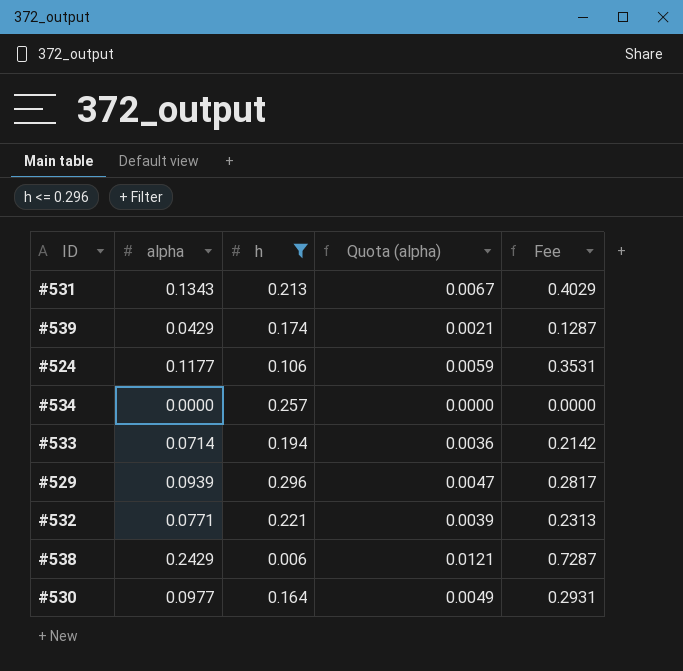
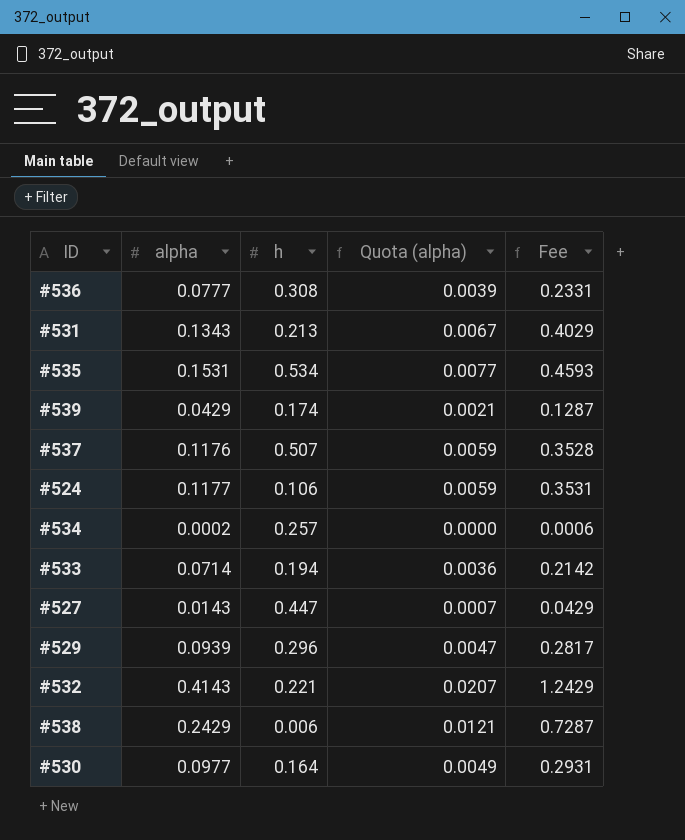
filter: h <= 0.296 -> none
#534 | alpha: 0.0000 -> 0.0002
#534 | Fee: 0.0000 -> 0.0006
#532 | alpha: 0.0771 -> 0.4143
#532 | Quota (alpha): 0.0039 -> 0.0207
#532 | Fee: 0.2313 -> 1.2429

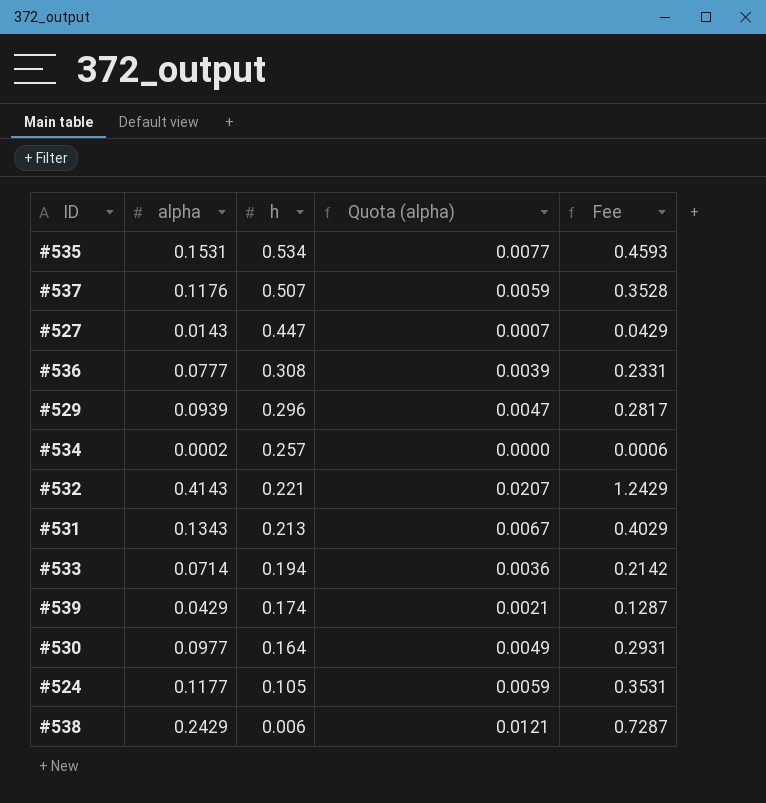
row order: none -> h descending
#524 | h: 0.106 -> 0.105

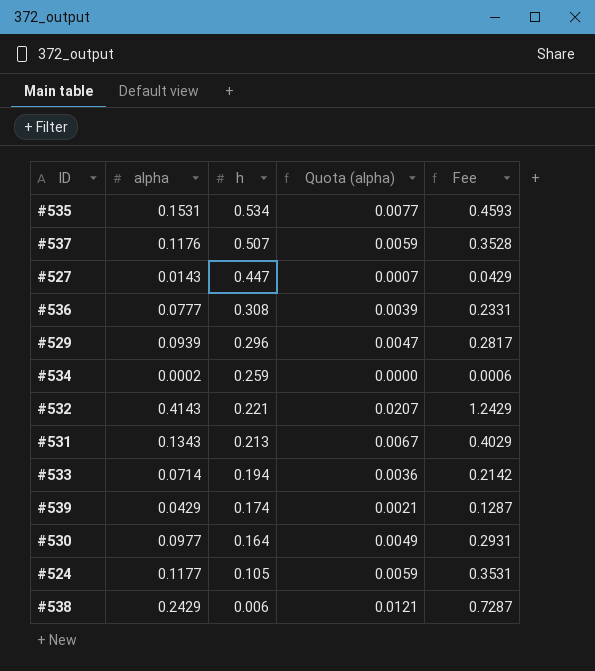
#534 | h: 0.257 -> 0.259

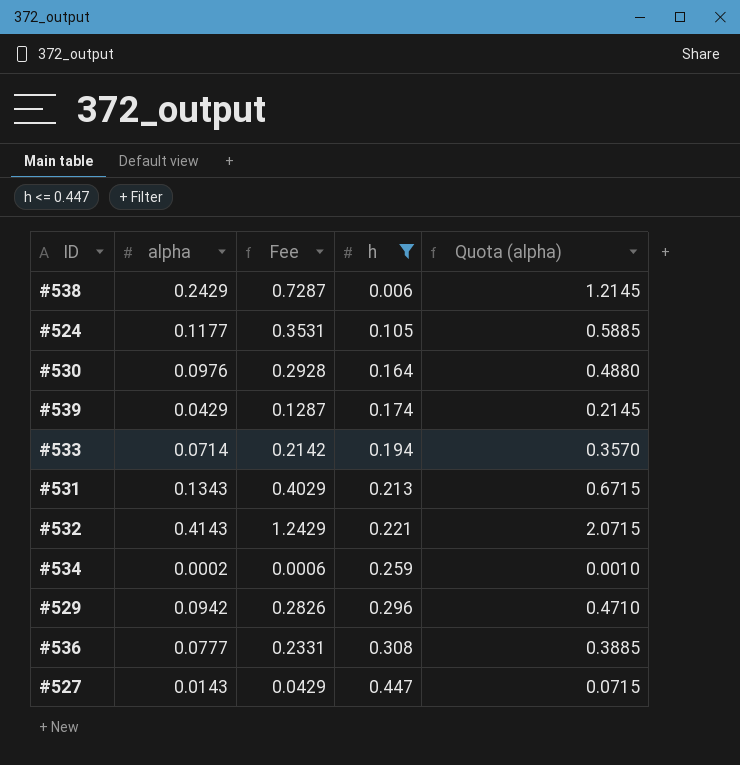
filter: none -> h <= 0.447
row order: h descending -> h ascending
column Fee | position: 5 -> 3
column Quota (alpha) | formula: [alpha] * 0.05 -> [alpha] * 5
#530 | alpha: 0.0977 -> 0.0976
#530 | Fee: 0.2931 -> 0.2928
#529 | alpha: 0.0939 -> 0.0942
#529 | Fee: 0.2817 -> 0.2826

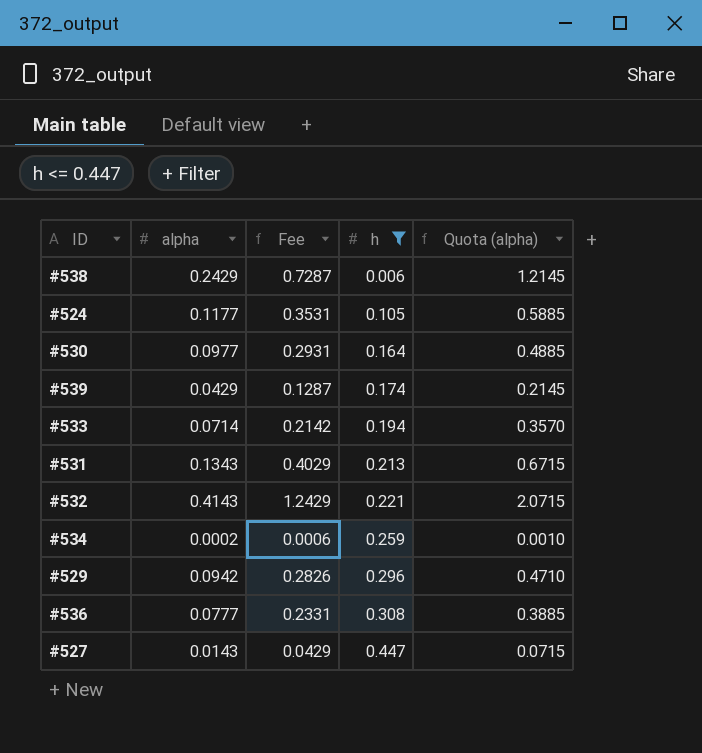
#530 | alpha: 0.0976 -> 0.0977
#530 | Fee: 0.2928 -> 0.2931
#530 | Quota (alpha): 0.4880 -> 0.4885

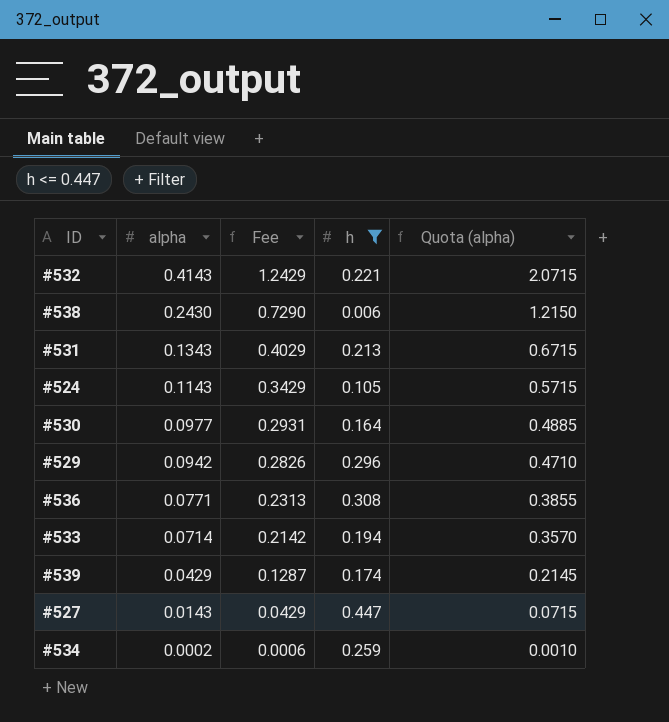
row order: h ascending -> alpha descending
#538 | alpha: 0.2429 -> 0.2430
#538 | Fee: 0.7287 -> 0.7290
#538 | Quota (alpha): 1.2145 -> 1.2150
#524 | alpha: 0.1177 -> 0.1143
#524 | Fee: 0.3531 -> 0.3429
#524 | Quota (alpha): 0.5885 -> 0.5715
#536 | alpha: 0.0777 -> 0.0771
#536 | Fee: 0.2331 -> 0.2313
#536 | Quota (alpha): 0.3885 -> 0.3855

